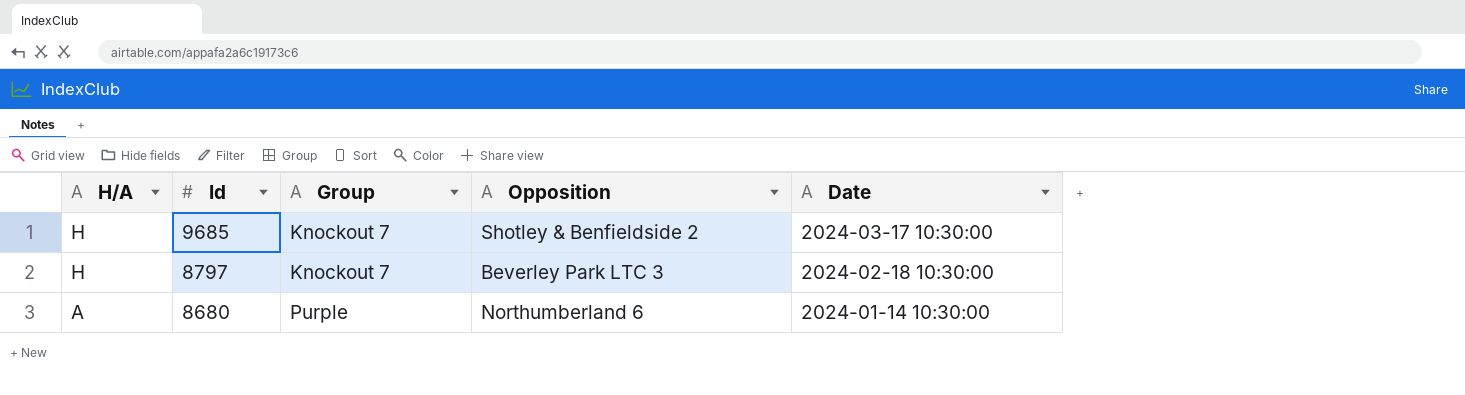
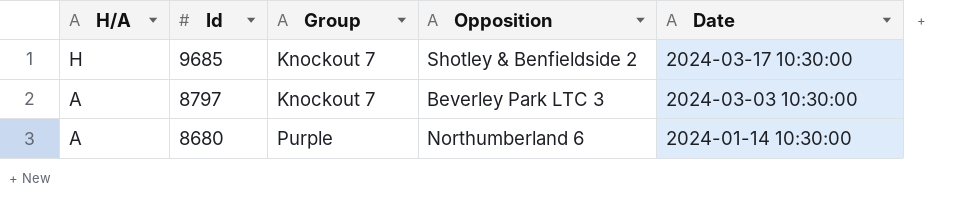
8797 | H/A: H -> A
8797 | Date: 2024-02-18 10:30:00 -> 2024-03-03 10:30:00

